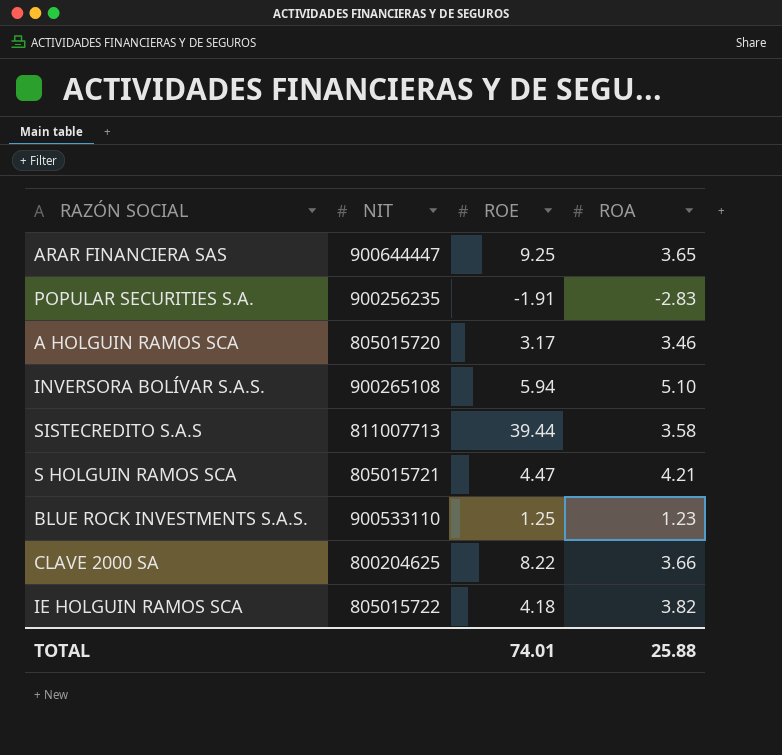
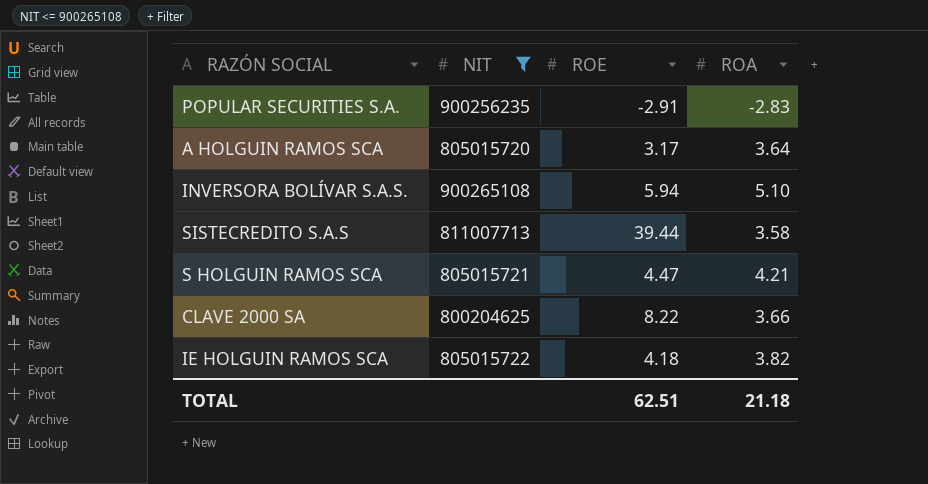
filter: none -> NIT <= 900265108
POPULAR SECURITIES S.A. | ROE: -1.91 -> -2.91
A HOLGUIN RAMOS SCA | ROA: 3.46 -> 3.64
TOTAL | ROE: 74.01 -> 62.51
TOTAL | ROA: 25.88 -> 21.18

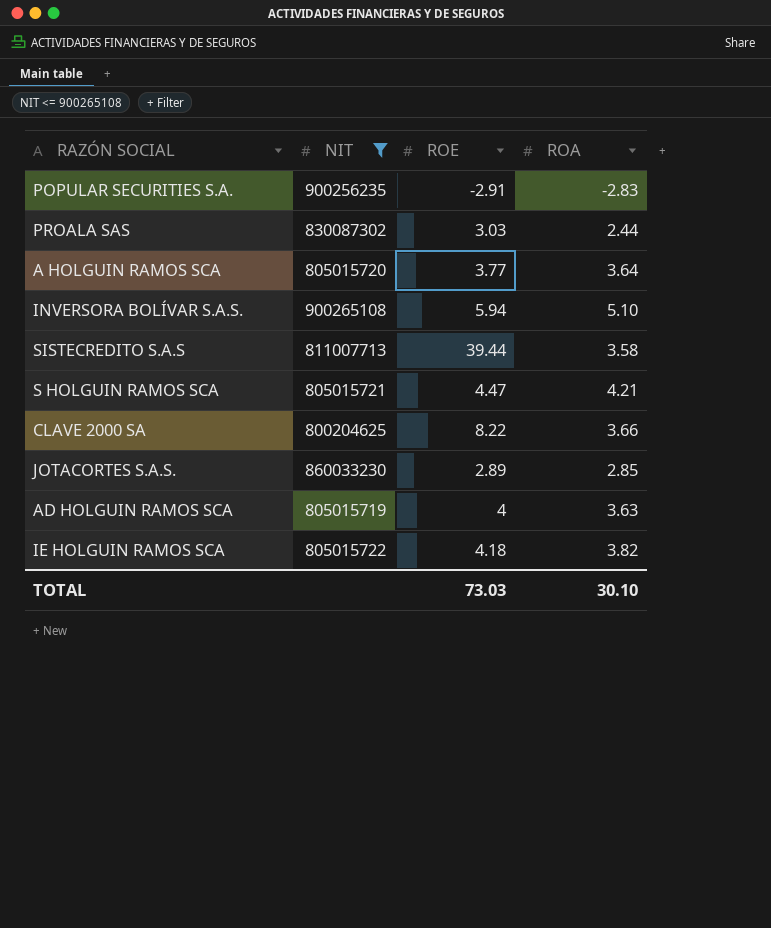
row PROALA SAS: none -> 830087302 | 3.03 | 2.44
A HOLGUIN RAMOS SCA | ROE: 3.17 -> 3.77
row JOTACORTES S.A.S.: none -> 860033230 | 2.89 | 2.85
row AD HOLGUIN RAMOS SCA: none -> 805015719 | 4 | 3.63
TOTAL | ROE: 62.51 -> 73.03
TOTAL | ROA: 21.18 -> 30.10

